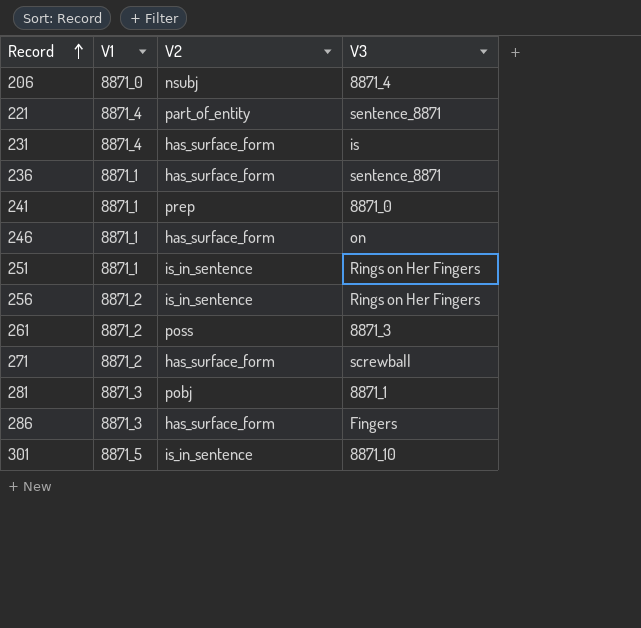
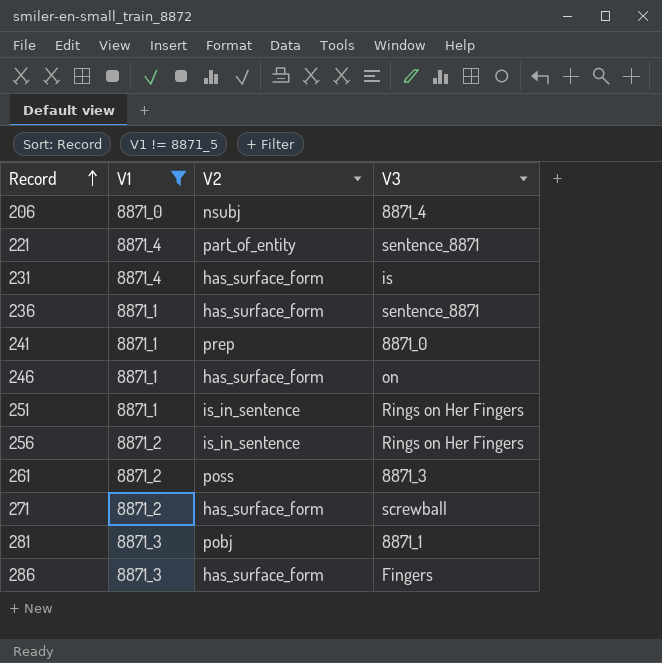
filter: none -> V1 != 8871_5

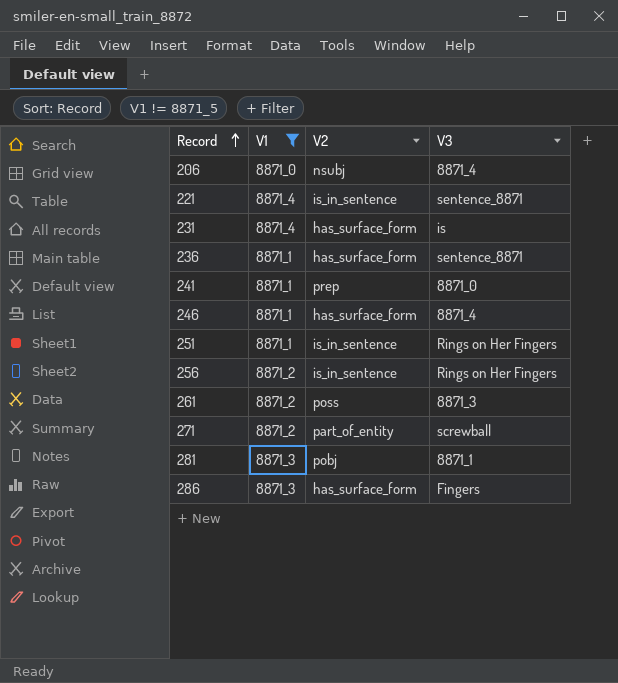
221 | V2: part_of_entity -> is_in_sentence
246 | V3: on -> 8871_4
271 | V2: has_surface_form -> part_of_entity

